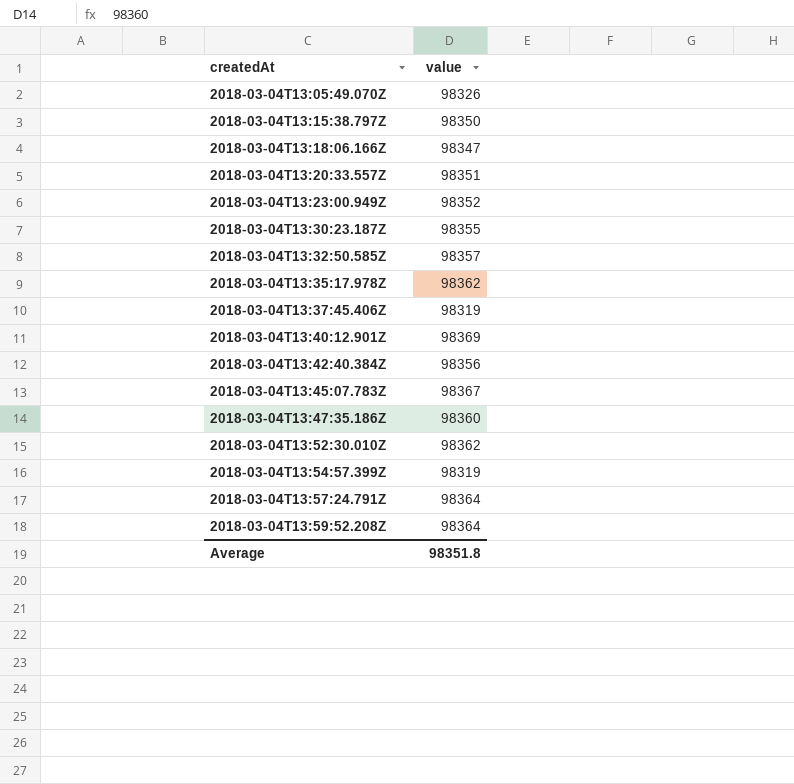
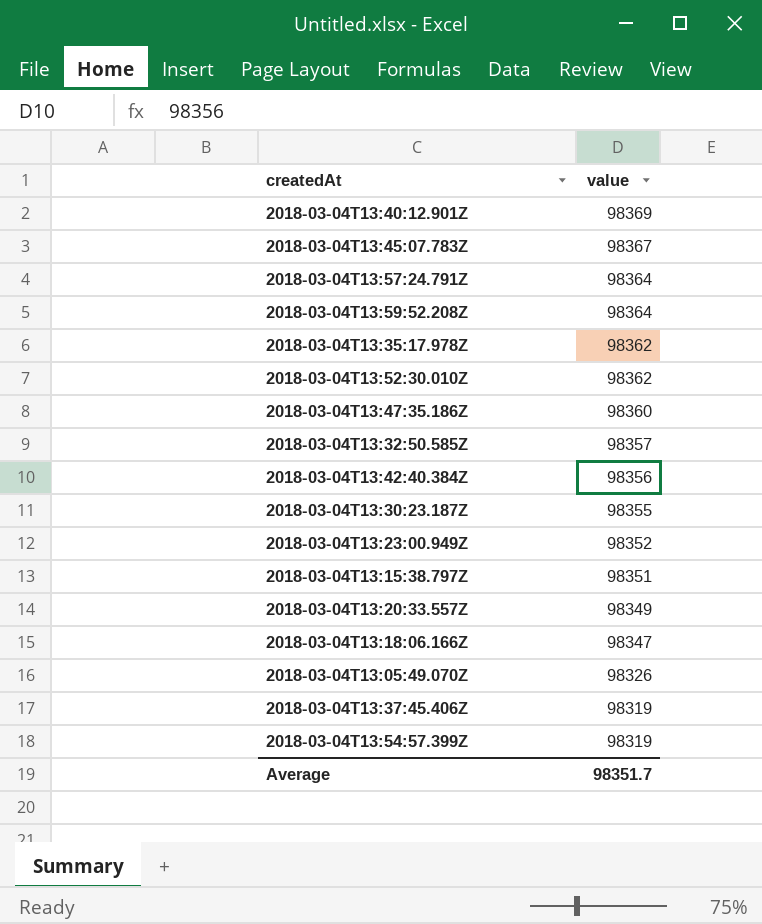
row order: createdAt ascending -> value descending
2018-03-04T13:15:38.797Z | value: 98350 -> 98351
2018-03-04T13:20:33.557Z | value: 98351 -> 98349
Average | value: 98351.8 -> 98351.7

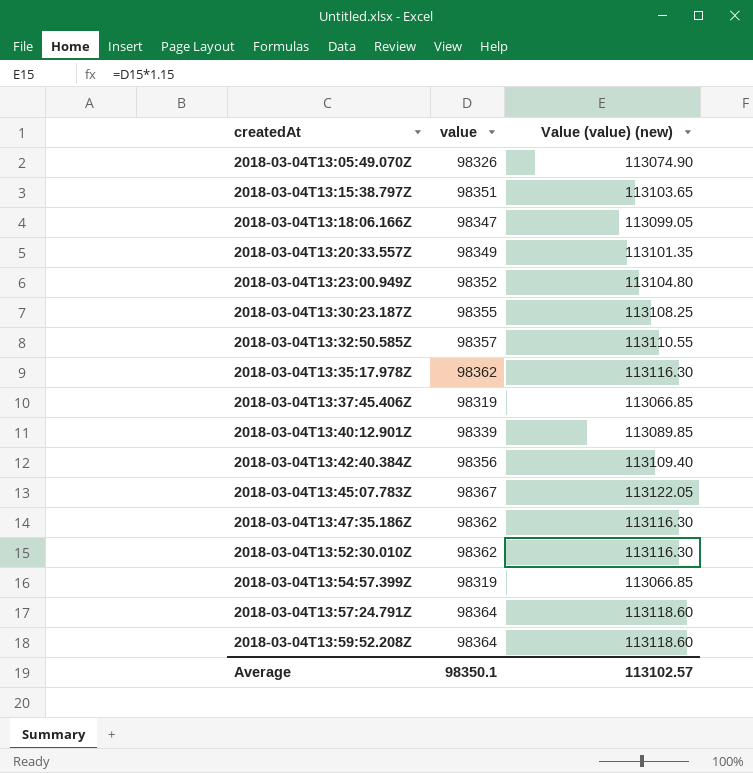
row order: value descending -> createdAt ascending
column Value (value) (new) | formula: none -> [value] * 1.15
2018-03-04T13:40:12.901Z | value: 98369 -> 98339
2018-03-04T13:47:35.186Z | value: 98360 -> 98362
Average | value: 98351.7 -> 98350.1

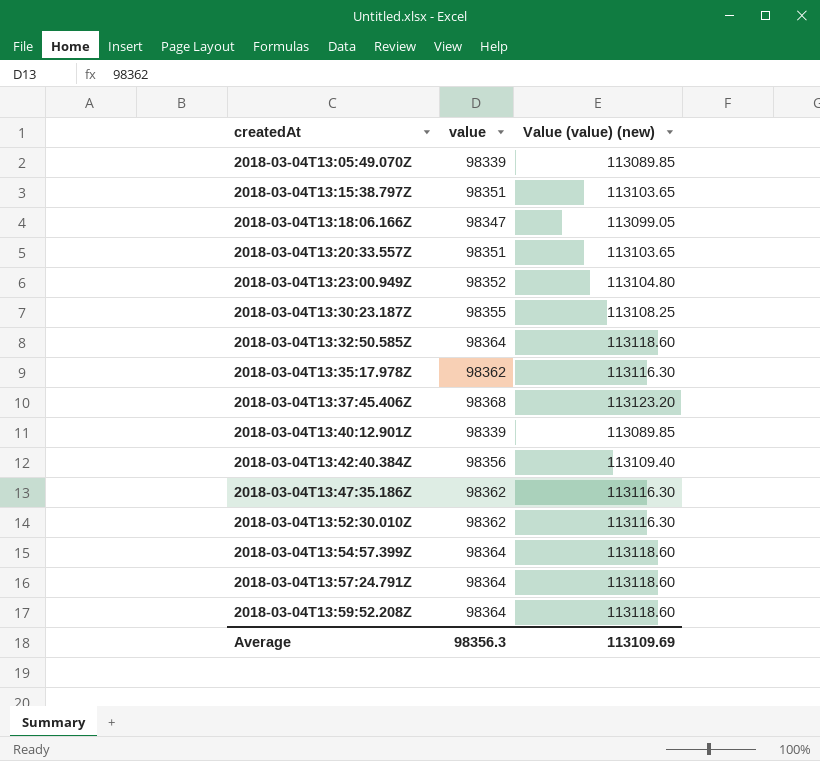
row 2018-03-04T13:45:07.783Z: 98367 | 113122.05 -> none
2018-03-04T13:05:49.070Z | value: 98326 -> 98339
2018-03-04T13:05:49.070Z | Value (value) (new): 113074.90 -> 113089.85
2018-03-04T13:20:33.557Z | value: 98349 -> 98351
2018-03-04T13:20:33.557Z | Value (value) (new): 113101.35 -> 113103.65
2018-03-04T13:32:50.585Z | value: 98357 -> 98364
2018-03-04T13:32:50.585Z | Value (value) (new): 113110.55 -> 113118.60
2018-03-04T13:37:45.406Z | value: 98319 -> 98368
2018-03-04T13:37:45.406Z | Value (value) (new): 113066.85 -> 113123.20
2018-03-04T13:54:57.399Z | value: 98319 -> 98364
2018-03-04T13:54:57.399Z | Value (value) (new): 113066.85 -> 113118.60
Average | value: 98350.1 -> 98356.3
Average | Value (value) (new): 113102.57 -> 113109.69

